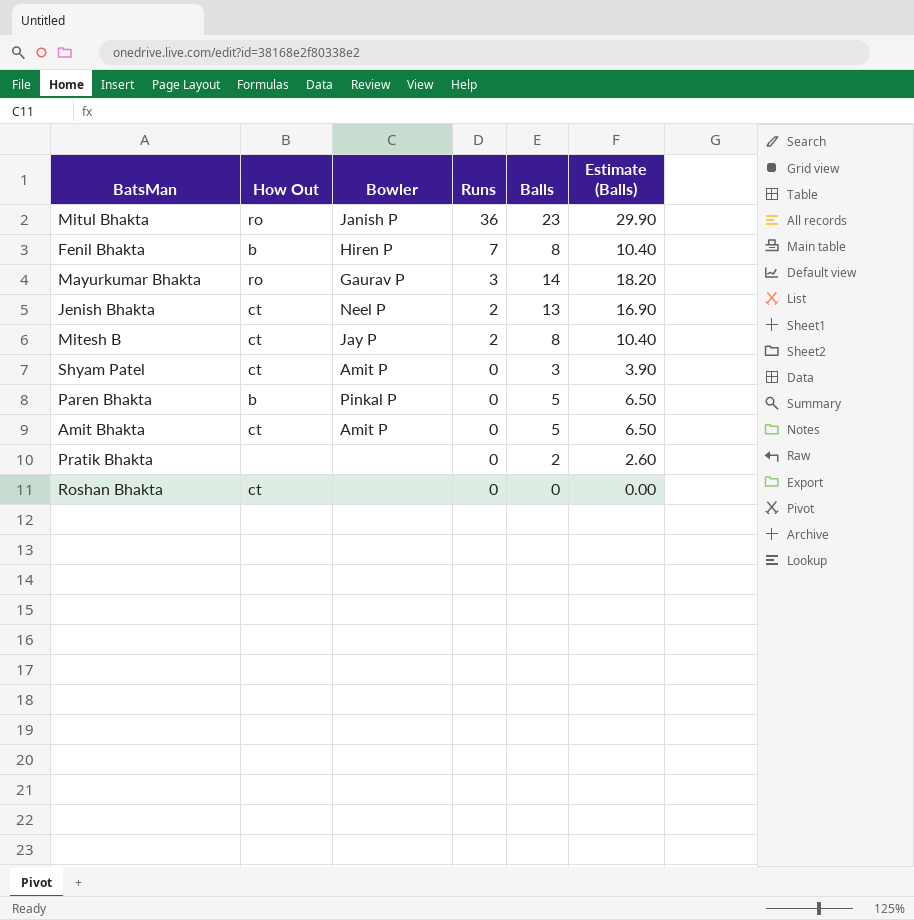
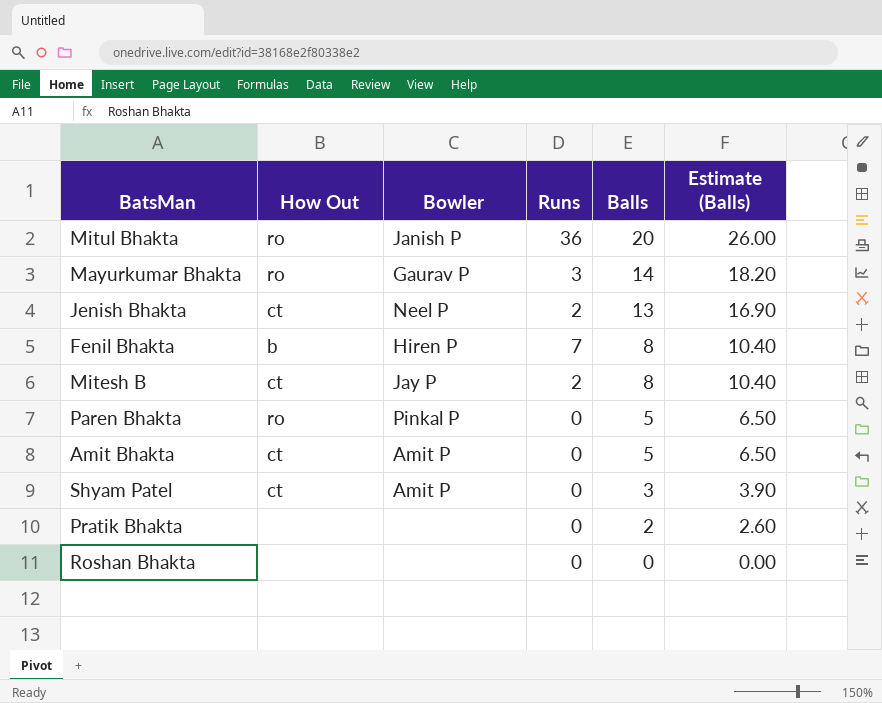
row order: Runs descending -> Balls descending
Mitul Bhakta | Balls: 23 -> 20
Mitul Bhakta | Estimate (Balls): 29.90 -> 26.00
Paren Bhakta | How Out: b -> ro
Roshan Bhakta | How Out: ct -> none

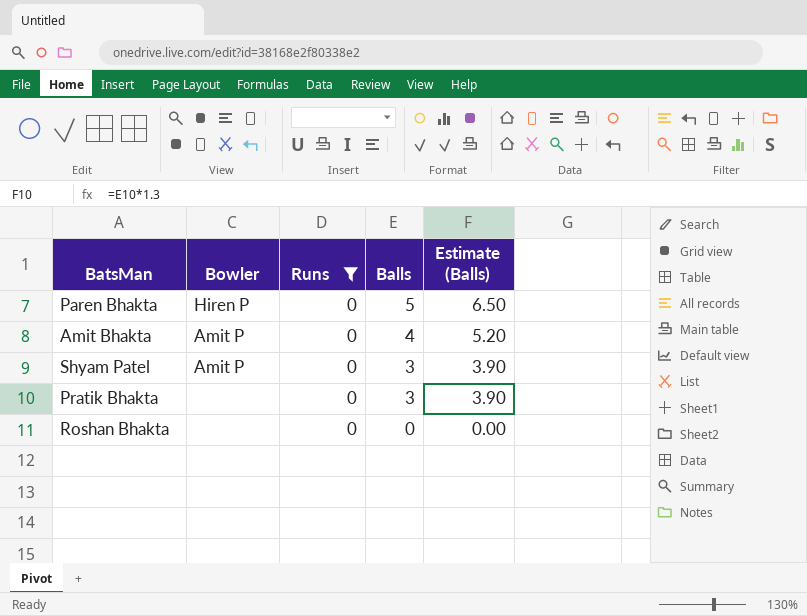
filter: none -> Runs = 0
column How Out | position: 2 -> none
Paren Bhakta | Bowler: Pinkal P -> Hiren P
Amit Bhakta | Balls: 5 -> 4
Amit Bhakta | Estimate (Balls): 6.50 -> 5.20
Pratik Bhakta | Balls: 2 -> 3
Pratik Bhakta | Estimate (Balls): 2.60 -> 3.90

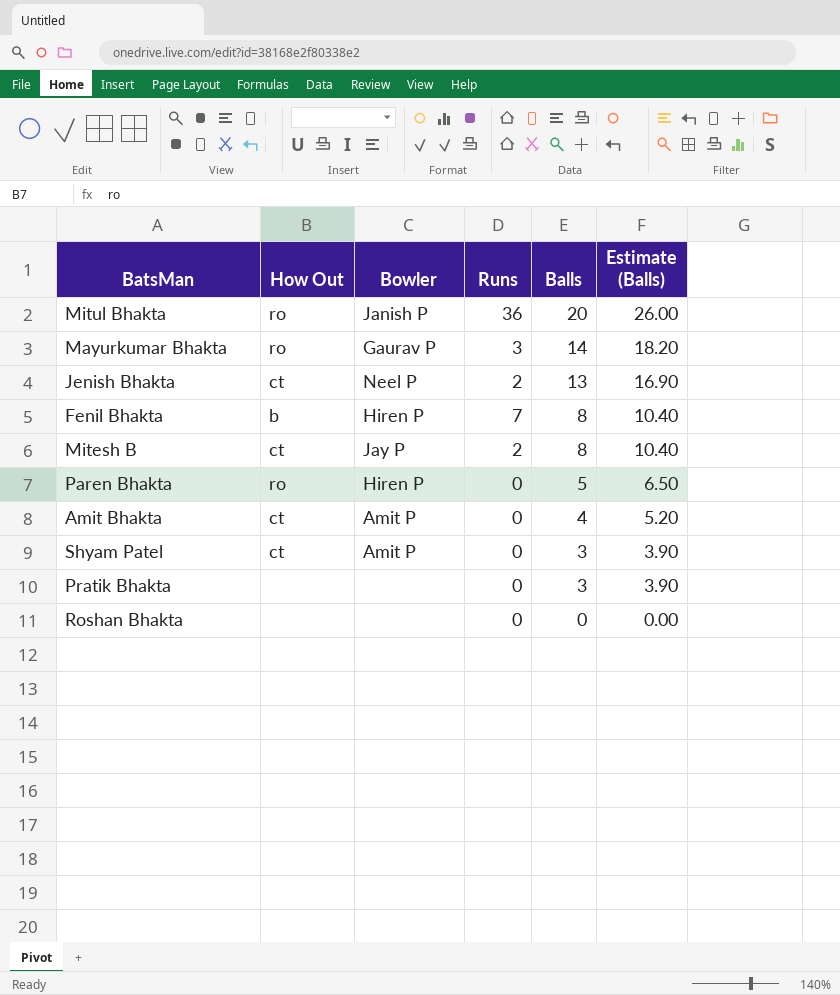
filter: Runs = 0 -> none
column How Out | position: none -> 2

